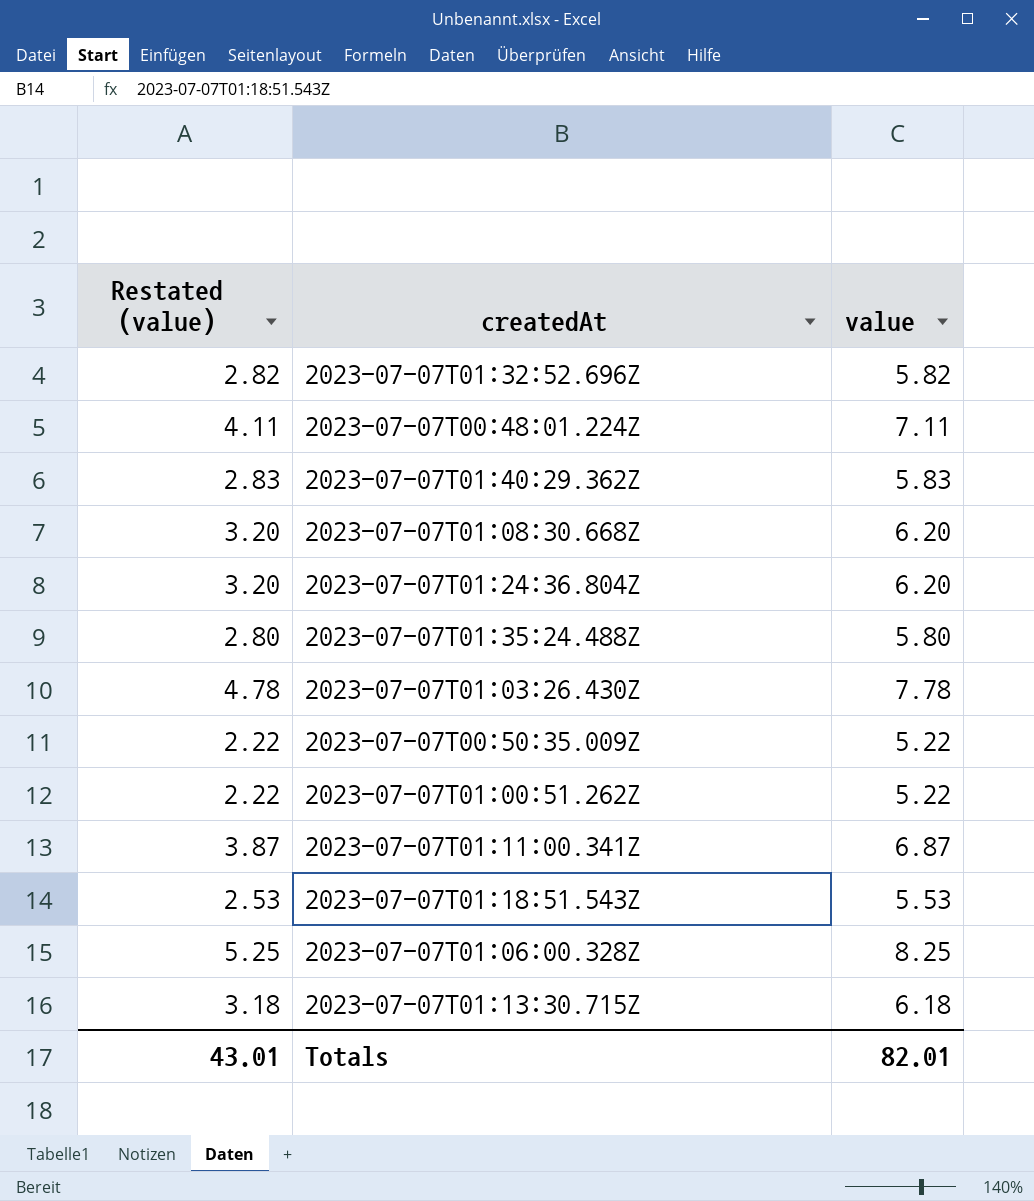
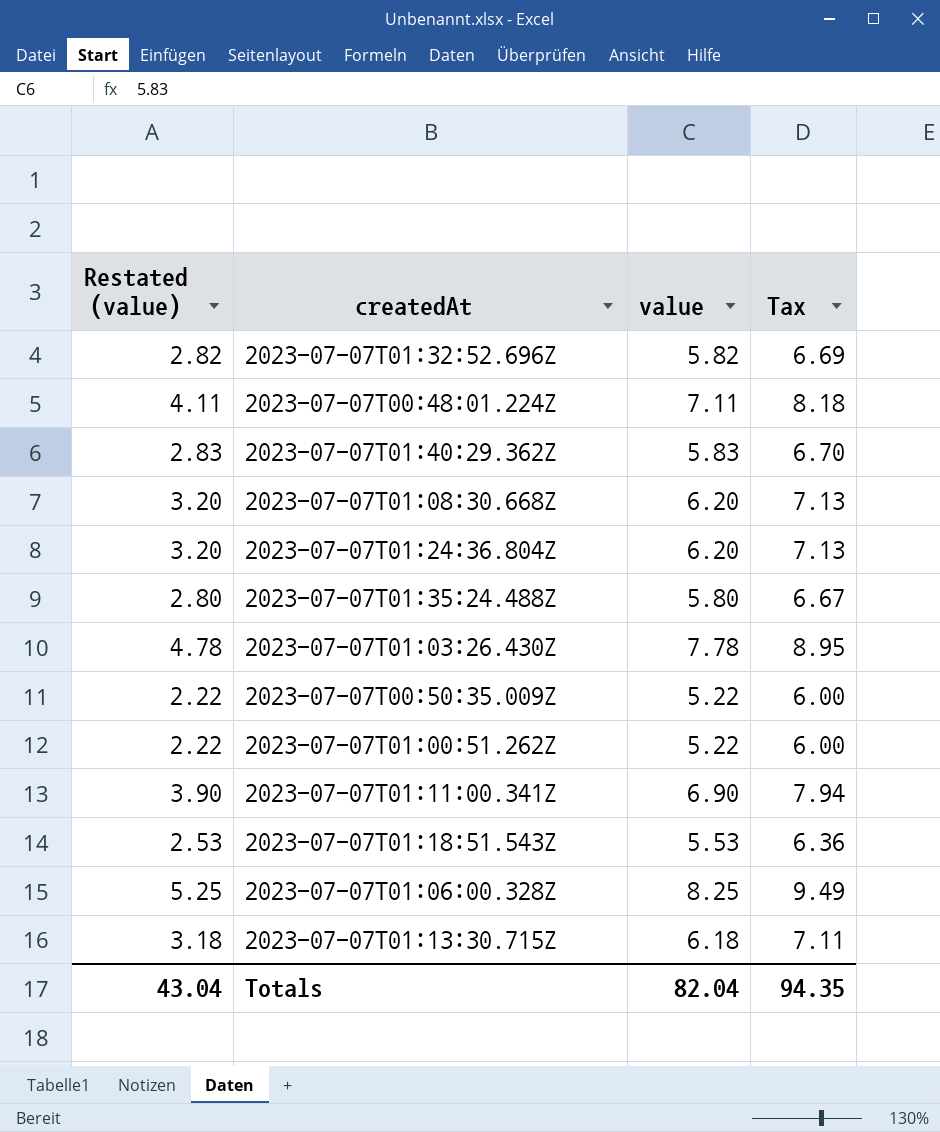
column Tax | formula: none -> [value] * 1.15
2023-07-07T01:11:00.341Z | Restated (value): 3.87 -> 3.90
2023-07-07T01:11:00.341Z | value: 6.87 -> 6.90
Totals | Restated (value): 43.01 -> 43.04
Totals | value: 82.01 -> 82.04

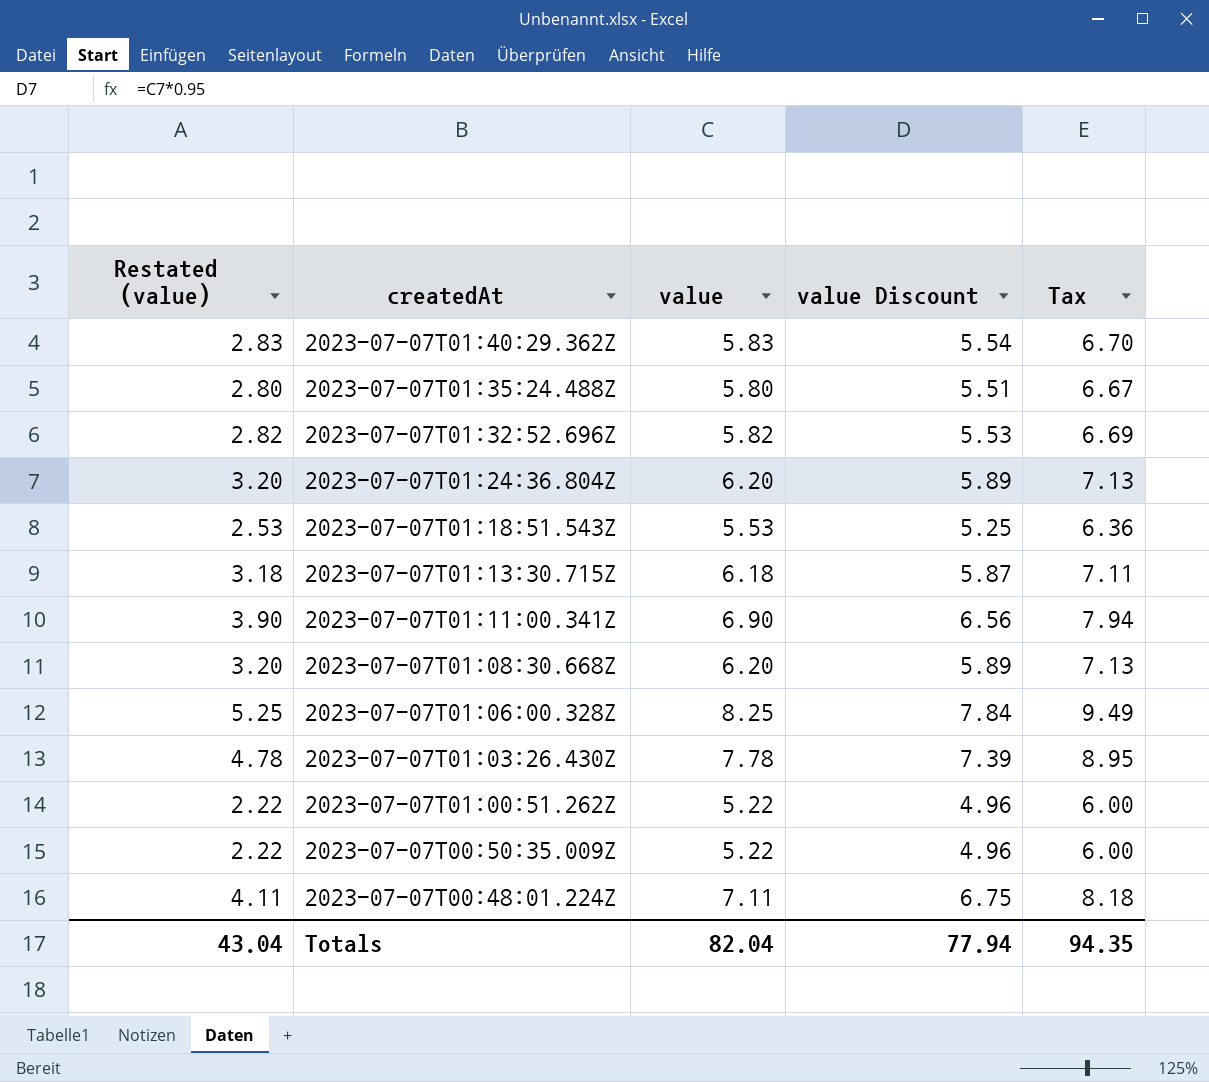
row order: none -> createdAt descending
column value Discount | formula: none -> [value] * 0.95

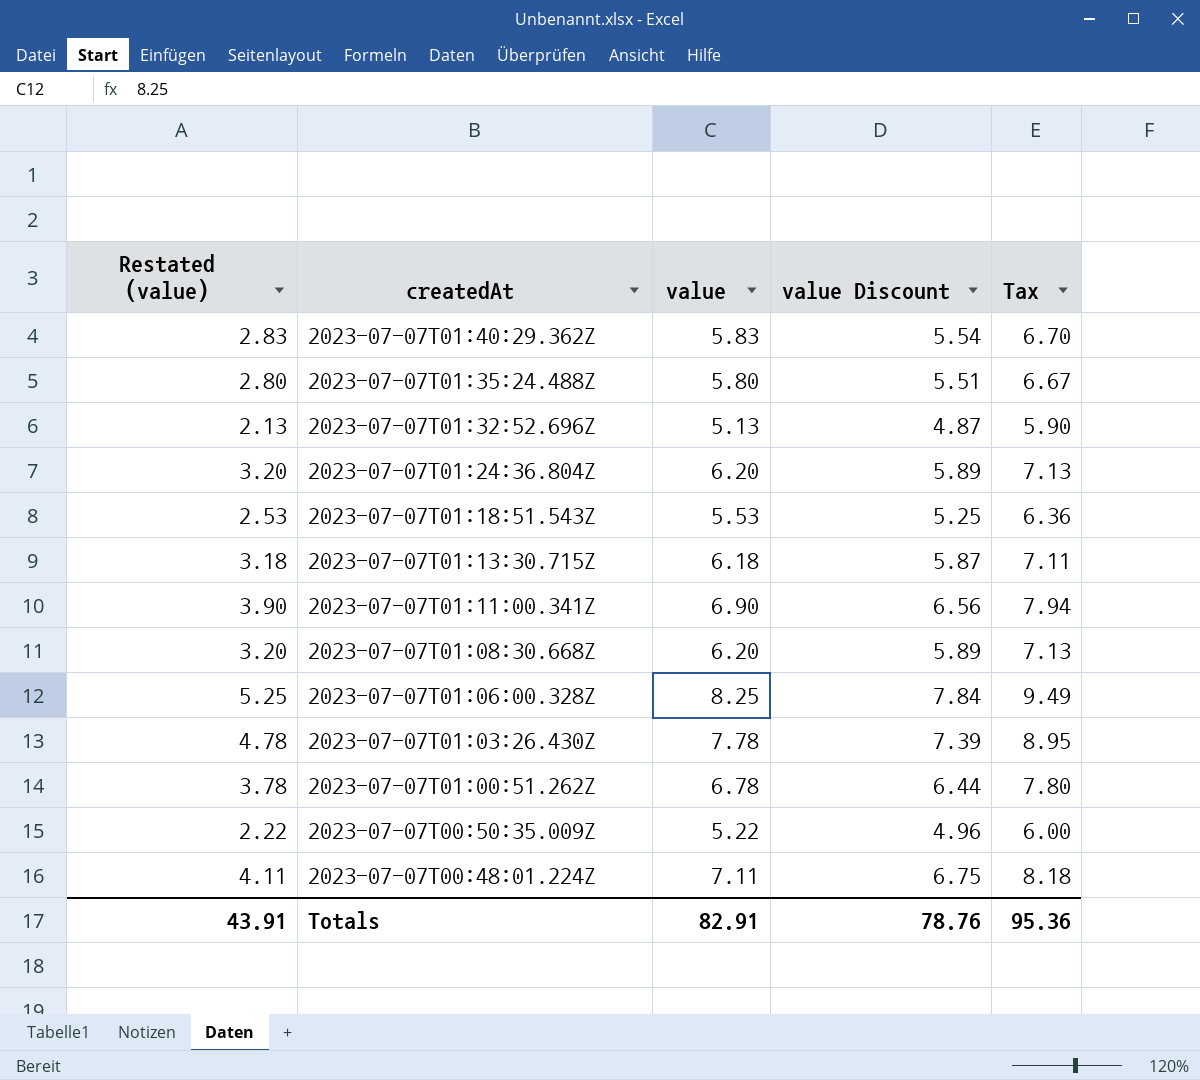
2023-07-07T01:32:52.696Z | Restated (value): 2.82 -> 2.13
2023-07-07T01:32:52.696Z | value: 5.82 -> 5.13
2023-07-07T01:32:52.696Z | value Discount: 5.53 -> 4.87
2023-07-07T01:32:52.696Z | Tax: 6.69 -> 5.90
2023-07-07T01:00:51.262Z | Restated (value): 2.22 -> 3.78
2023-07-07T01:00:51.262Z | value: 5.22 -> 6.78
2023-07-07T01:00:51.262Z | value Discount: 4.96 -> 6.44
2023-07-07T01:00:51.262Z | Tax: 6.00 -> 7.80
Totals | Restated (value): 43.04 -> 43.91
Totals | value: 82.04 -> 82.91
Totals | value Discount: 77.94 -> 78.76
Totals | Tax: 94.35 -> 95.36

